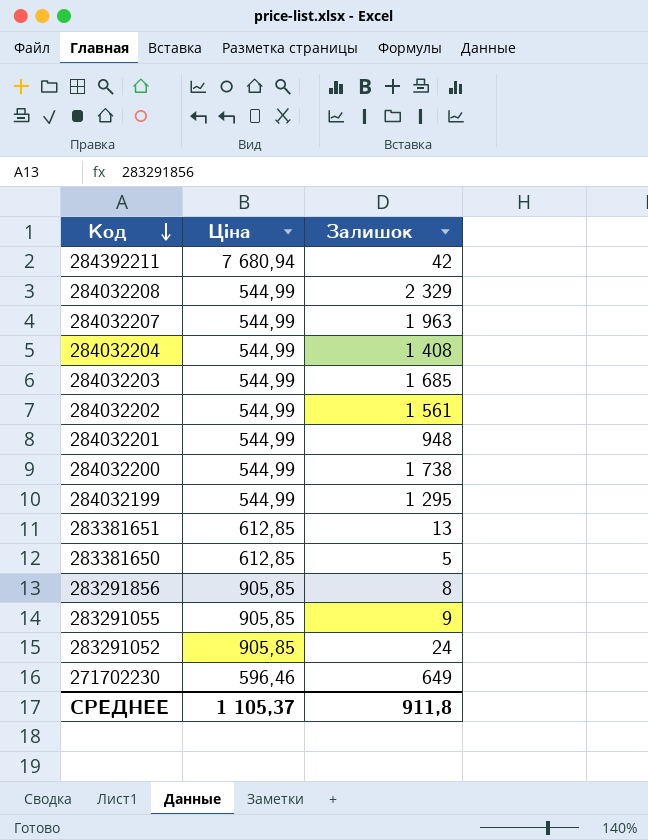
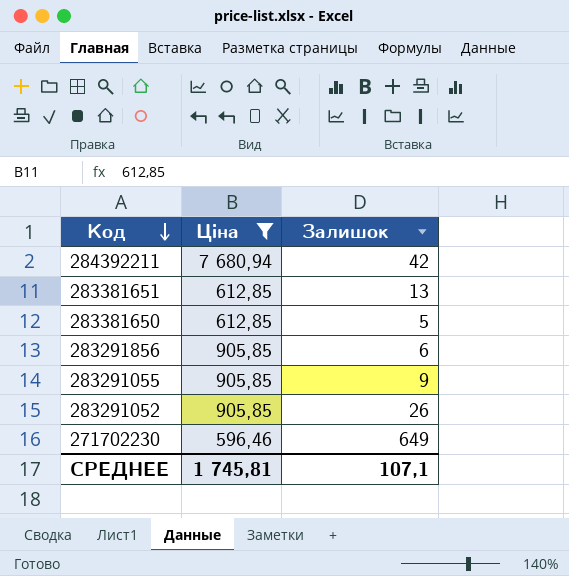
filter: none -> Ціна != 544,99
283291856 | Залишок: 8 -> 6
283291052 | Залишок: 24 -> 26
СРЕДНЕЕ | Ціна: 1 105,37 -> 1 745,81
СРЕДНЕЕ | Залишок: 911,8 -> 107,1

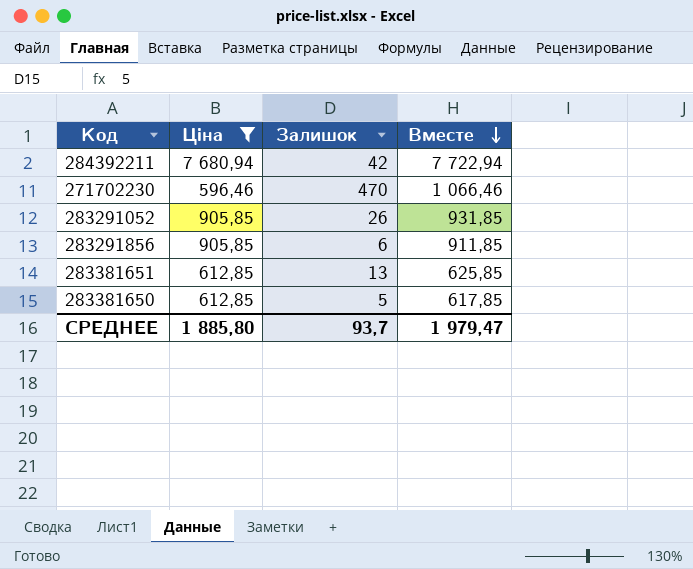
row order: Код descending -> Вместе descending
column Вместе | formula: none -> [Ціна] + [Залишок]
row 283291055: 905,85 | 9 -> none
271702230 | Залишок: 649 -> 470
СРЕДНЕЕ | Ціна: 1 745,81 -> 1 885,80
СРЕДНЕЕ | Залишок: 107,1 -> 93,7

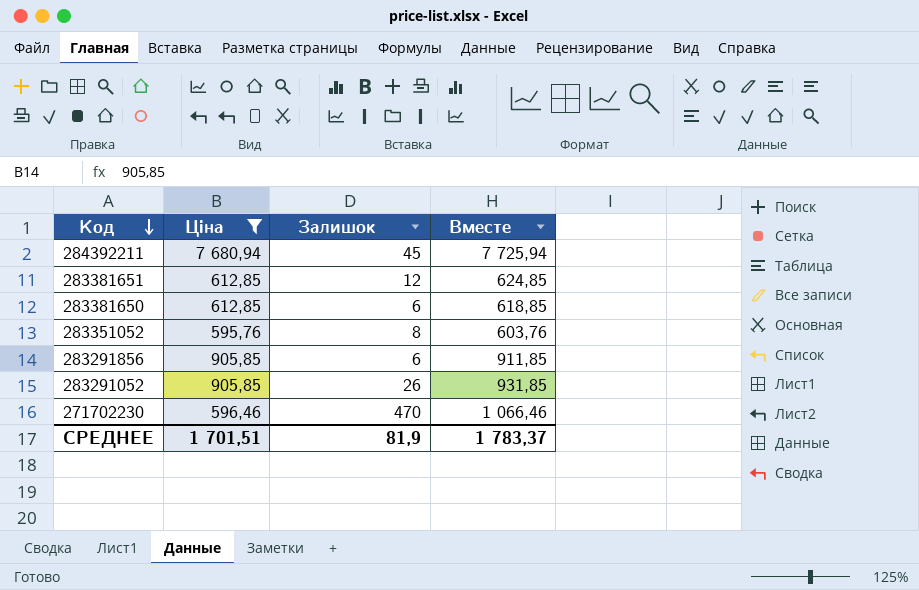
row order: Вместе descending -> Код descending
284392211 | Залишок: 42 -> 45
284392211 | Вместе: 7 722,94 -> 7 725,94
283381651 | Залишок: 13 -> 12
283381651 | Вместе: 625,85 -> 624,85
283381650 | Залишок: 5 -> 6
283381650 | Вместе: 617,85 -> 618,85
row 283351052: none -> 595,76 | 8 | 603,76
СРЕДНЕЕ | Ціна: 1 885,80 -> 1 701,51
СРЕДНЕЕ | Залишок: 93,7 -> 81,9
СРЕДНЕЕ | Вместе: 1 979,47 -> 1 783,37

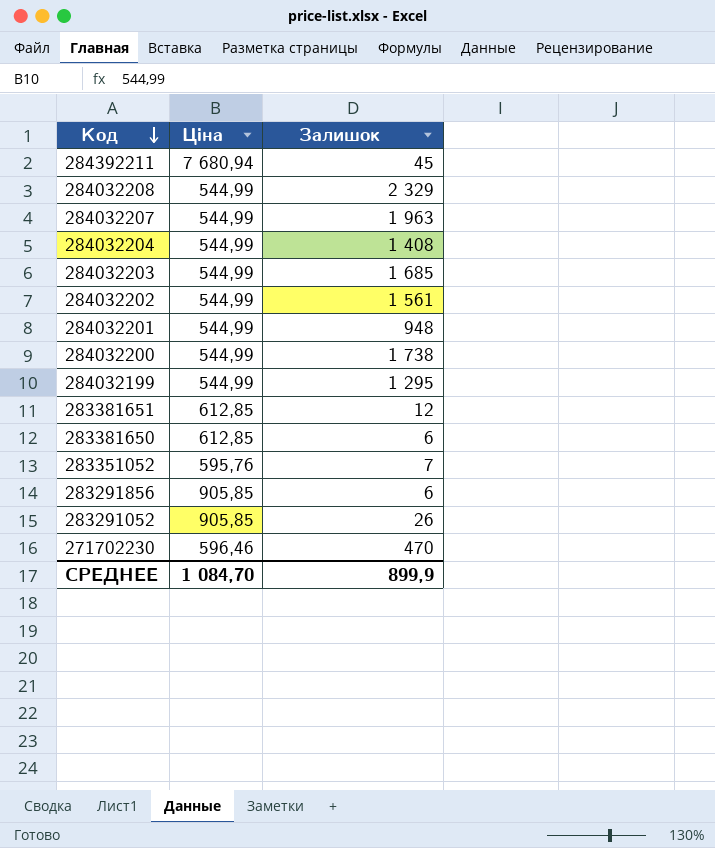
filter: Ціна != 544,99 -> none
column Вместе | formula: [Ціна] + [Залишок] -> none
283351052 | Залишок: 8 -> 7
СРЕДНЕЕ | Ціна: 1 701,51 -> 1 084,70
СРЕДНЕЕ | Залишок: 81,9 -> 899,9

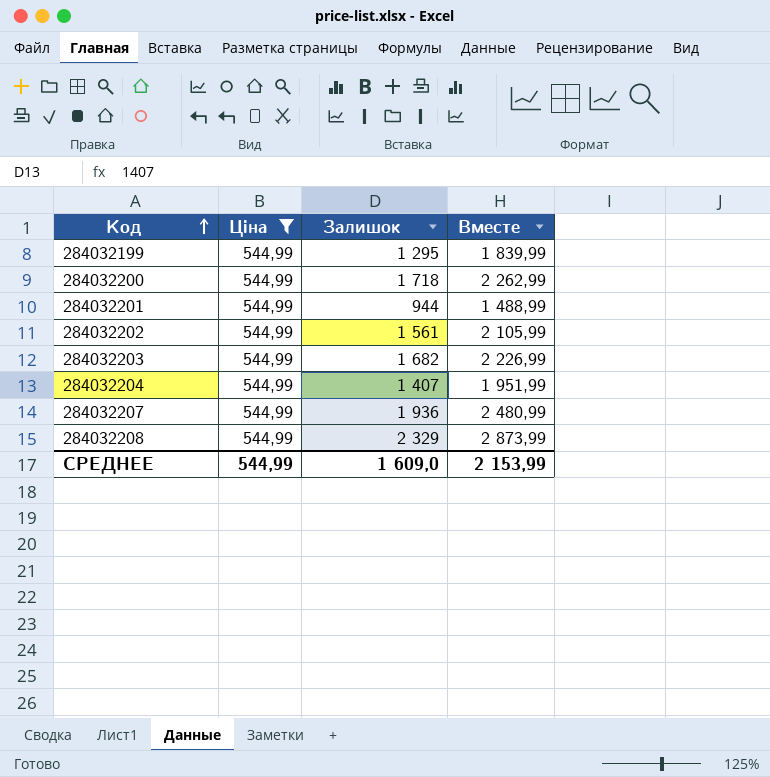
filter: none -> Ціна = 544,99
row order: Код descending -> Код ascending
column Вместе | formula: none -> [Ціна] + [Залишок]
284032200 | Залишок: 1 738 -> 1 718
284032201 | Залишок: 948 -> 944
284032203 | Залишок: 1 685 -> 1 682
284032204 | Залишок: 1 408 -> 1 407
284032207 | Залишок: 1 963 -> 1 936
СРЕДНЕЕ | Ціна: 1 084,70 -> 544,99
СРЕДНЕЕ | Залишок: 899,9 -> 1 609,0

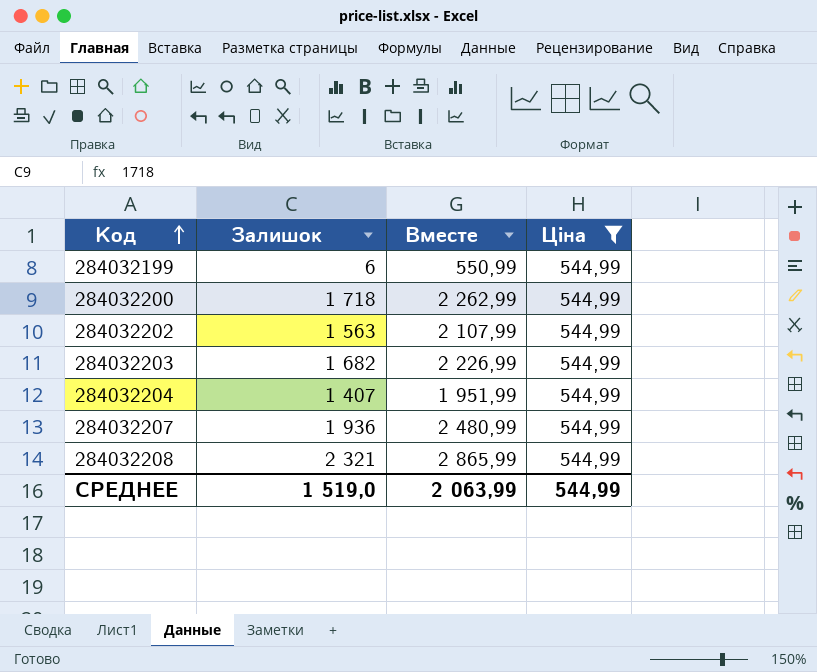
column Ціна | position: 2 -> 4
row 284032201: 544,99 | 944 | 1 488,99 -> none
284032199 | Залишок: 1 295 -> 6
284032199 | Вместе: 1 839,99 -> 550,99
284032202 | Залишок: 1 561 -> 1 563
284032202 | Вместе: 2 105,99 -> 2 107,99
284032208 | Залишок: 2 329 -> 2 321
284032208 | Вместе: 2 873,99 -> 2 865,99
СРЕДНЕЕ | Залишок: 1 609,0 -> 1 519,0
СРЕДНЕЕ | Вместе: 2 153,99 -> 2 063,99

